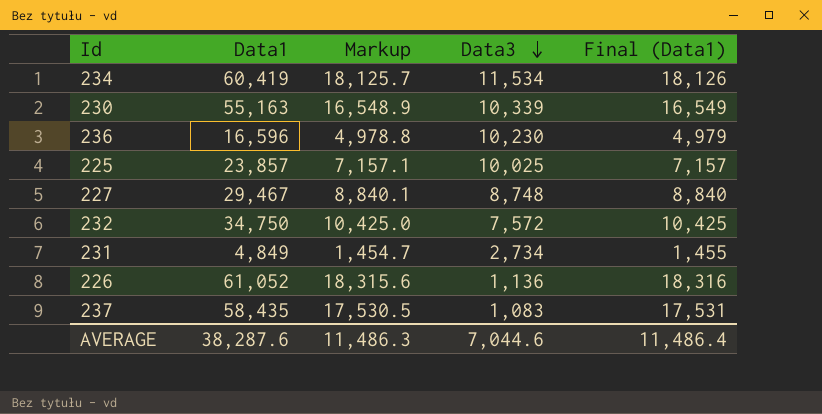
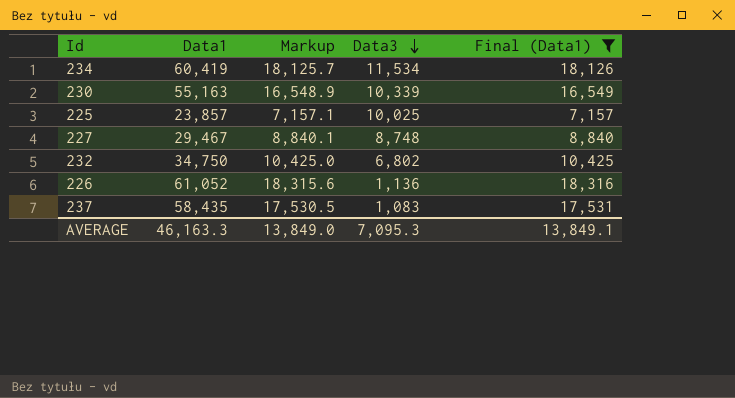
filter: none -> Final (Data1) >= 7,157
232 | Data3: 7,572 -> 6,802
AVERAGE | Data1: 38,287.6 -> 46,163.3
AVERAGE | Markup: 11,486.3 -> 13,849.0
AVERAGE | Data3: 7,044.6 -> 7,095.3
AVERAGE | Final (Data1): 11,486.4 -> 13,849.1

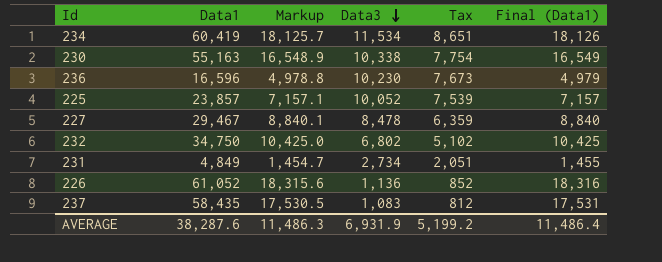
filter: Final (Data1) >= 7,157 -> none
column Tax | formula: none -> [Data3] * 0.75
230 | Data3: 10,339 -> 10,338
225 | Data3: 10,025 -> 10,052
227 | Data3: 8,748 -> 8,478
AVERAGE | Data1: 46,163.3 -> 38,287.6
AVERAGE | Markup: 13,849.0 -> 11,486.3
AVERAGE | Data3: 7,095.3 -> 6,931.9
AVERAGE | Final (Data1): 13,849.1 -> 11,486.4

